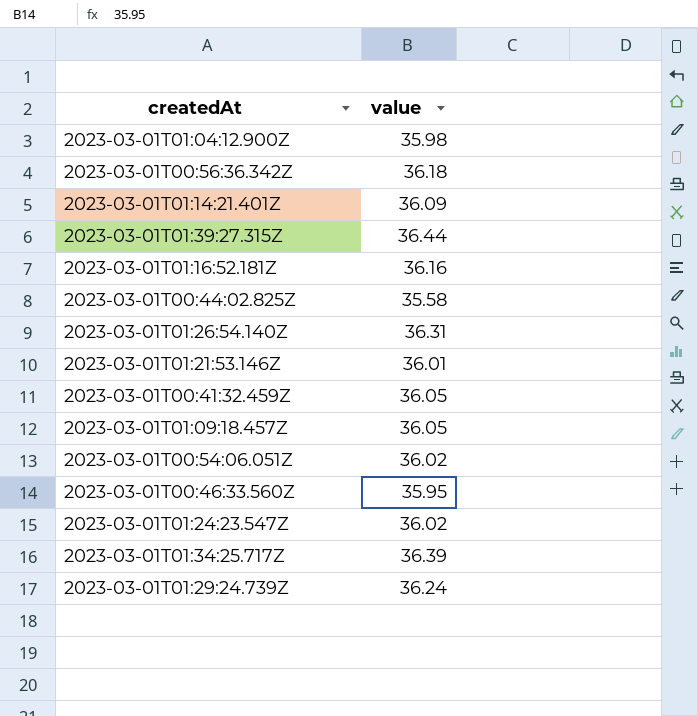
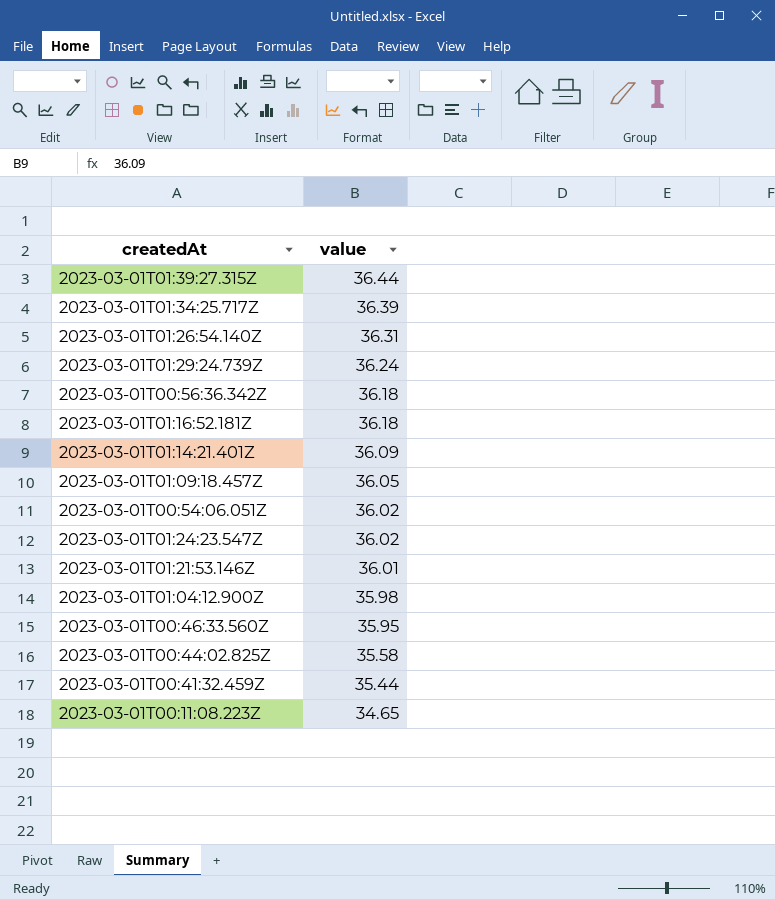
row order: none -> value descending
2023-03-01T01:16:52.181Z | value: 36.16 -> 36.18
2023-03-01T00:41:32.459Z | value: 36.05 -> 35.44
row 2023-03-01T00:11:08.223Z: none -> 34.65

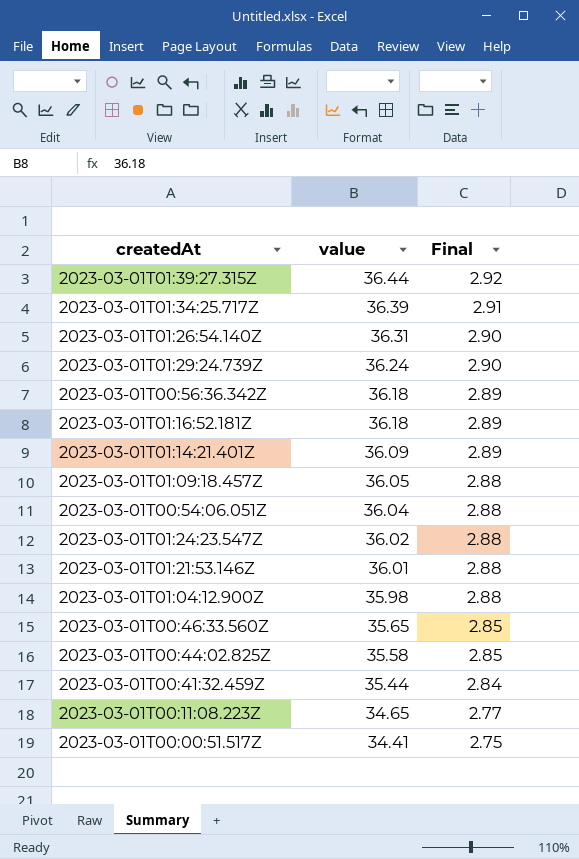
column Final | formula: none -> [value] * 0.08
2023-03-01T00:54:06.051Z | value: 36.02 -> 36.04
2023-03-01T00:46:33.560Z | value: 35.95 -> 35.65
row 2023-03-01T00:00:51.517Z: none -> 34.41 | 2.75

